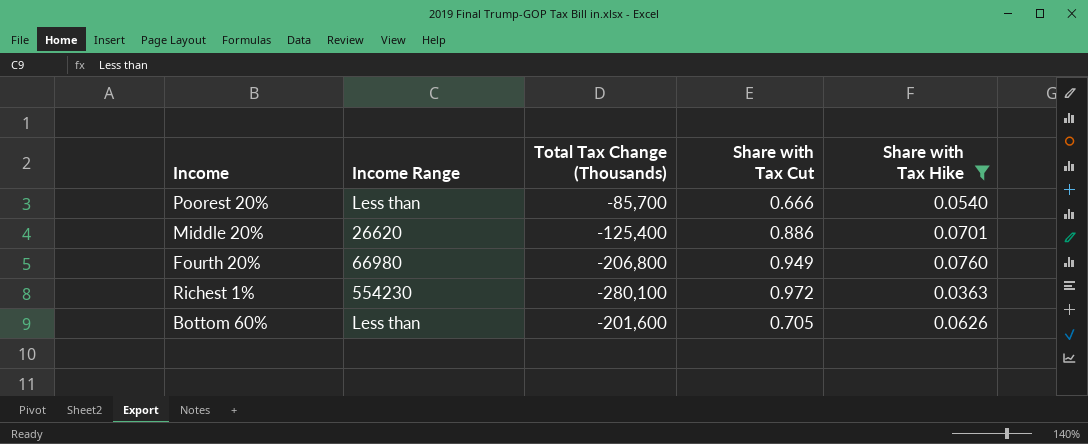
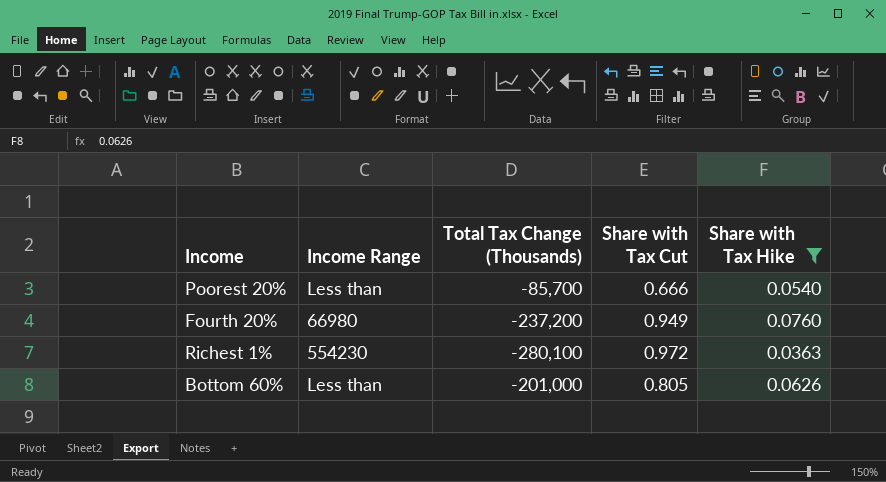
row Middle 20%: 26620 | -125,400 | 0.886 | 0.0701 -> none
Fourth 20% | Total Tax Change (Thousands): -206,800 -> -237,200
Bottom 60% | Total Tax Change (Thousands): -201,600 -> -201,000
Bottom 60% | Share with Tax Cut: 0.705 -> 0.805

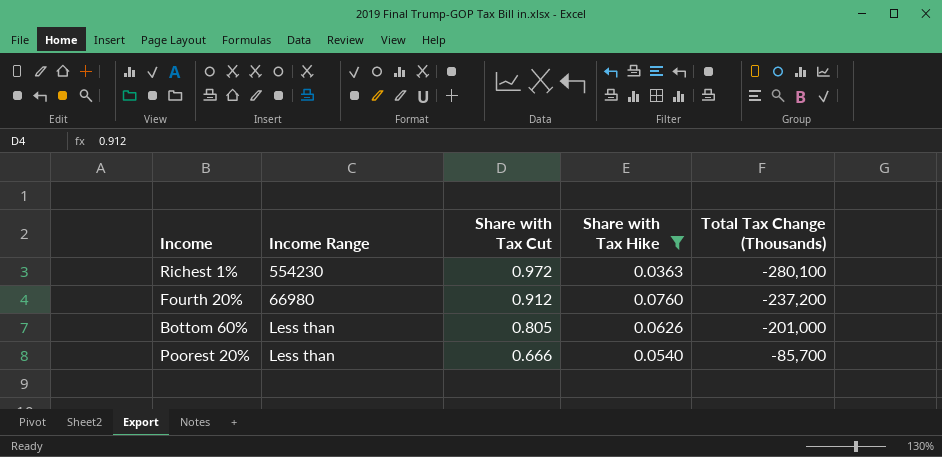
row order: none -> Share with Tax Cut descending
column Total Tax Change (Thousands) | position: 3 -> 5
Fourth 20% | Share with Tax Cut: 0.949 -> 0.912

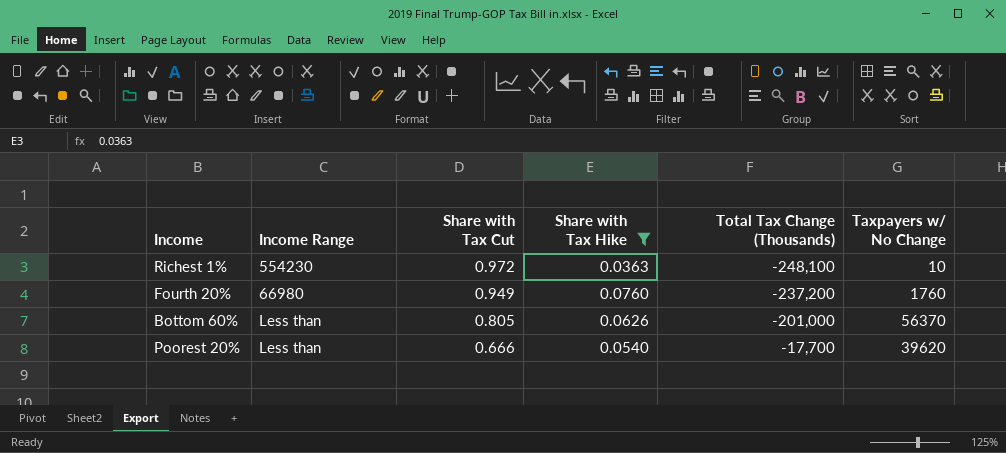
column Taxpayers w/ No Change | position: none -> 6
Richest 1% | Total Tax Change (Thousands): -280,100 -> -248,100
Fourth 20% | Share with Tax Cut: 0.912 -> 0.949
Poorest 20% | Total Tax Change (Thousands): -85,700 -> -17,700

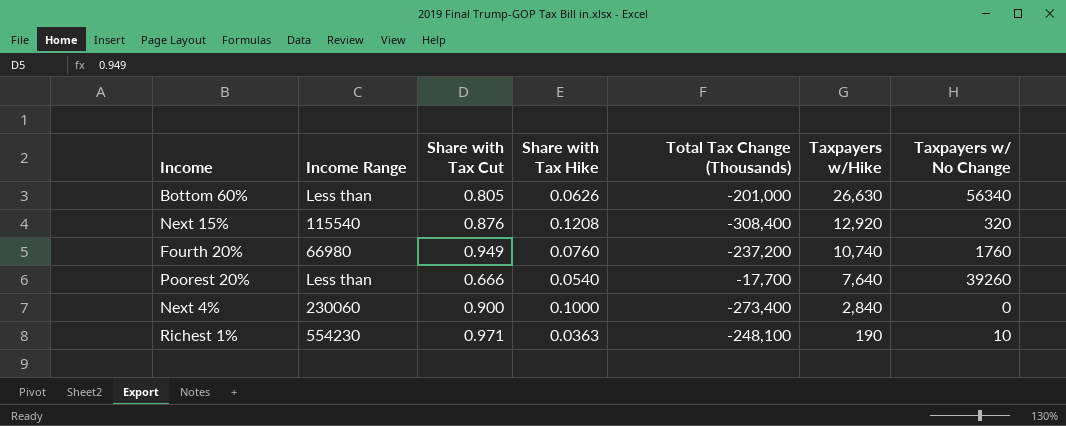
filter: Share with Tax Hike <= 0.0760 -> none
row order: Share with Tax Cut descending -> Taxpayers w/Hike descending
column Taxpayers w/Hike | position: none -> 6
Bottom 60% | Taxpayers w/ No Change: 56370 -> 56340
Poorest 20% | Taxpayers w/ No Change: 39620 -> 39260
Richest 1% | Share with Tax Cut: 0.972 -> 0.971

